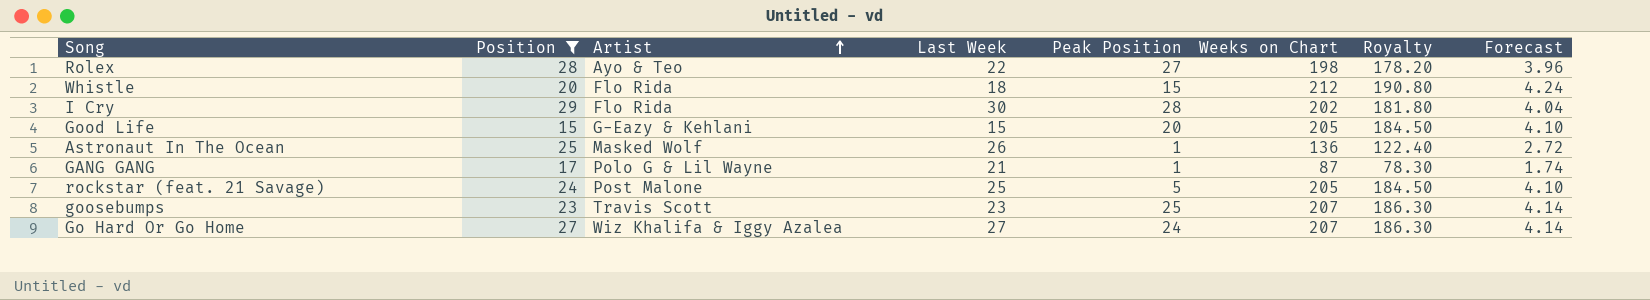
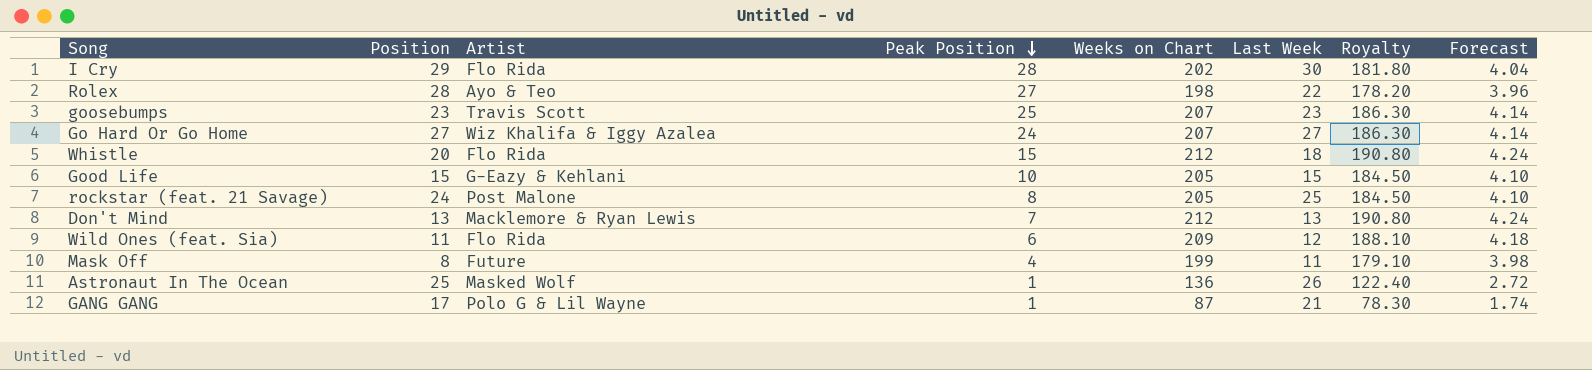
filter: Position >= 15 -> none
row order: Artist ascending -> Peak Position descending
column Last Week | position: 4 -> 6
Good Life | Peak Position: 20 -> 10
rockstar (feat. 21 Savage) | Peak Position: 5 -> 8

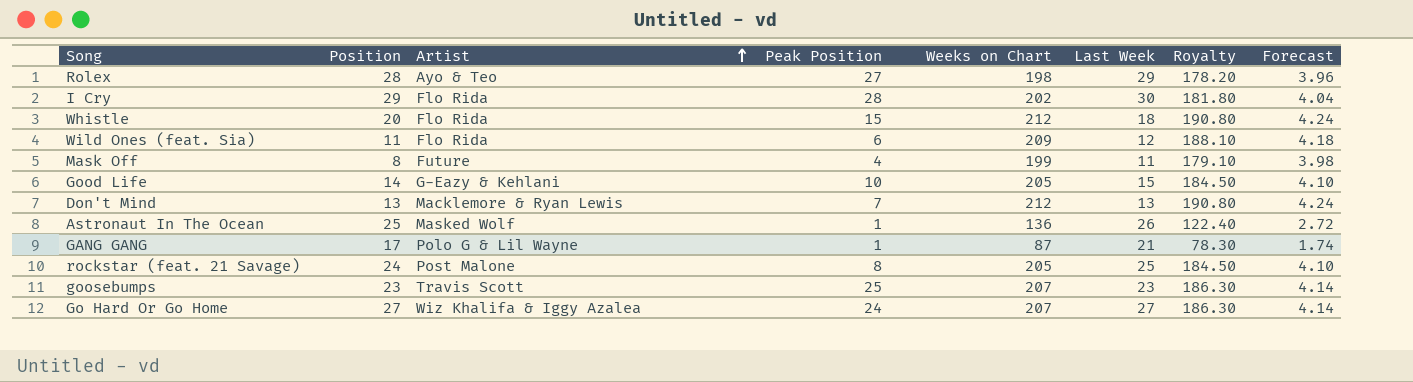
row order: Peak Position descending -> Artist ascending
Rolex | Last Week: 22 -> 29
Good Life | Position: 15 -> 14

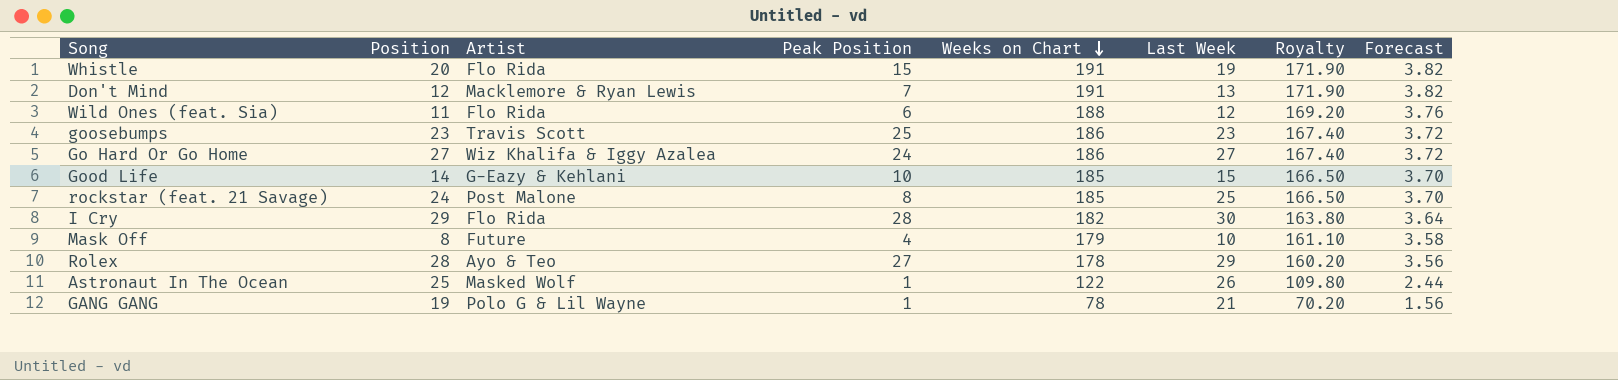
row order: Artist ascending -> Weeks on Chart descending
Whistle | Weeks on Chart: 212 -> 191
Whistle | Last Week: 18 -> 19
Whistle | Royalty: 190.80 -> 171.90
Whistle | Forecast: 4.24 -> 3.82
Don't Mind | Position: 13 -> 12
Don't Mind | Weeks on Chart: 212 -> 191
Don't Mind | Royalty: 190.80 -> 171.90
Don't Mind | Forecast: 4.24 -> 3.82
Wild Ones (feat. Sia) | Weeks on Chart: 209 -> 188
Wild Ones (feat. Sia) | Royalty: 188.10 -> 169.20
Wild Ones (feat. Sia) | Forecast: 4.18 -> 3.76
goosebumps | Weeks on Chart: 207 -> 186
goosebumps | Royalty: 186.30 -> 167.40
goosebumps | Forecast: 4.14 -> 3.72
Go Hard Or Go Home | Weeks on Chart: 207 -> 186
Go Hard Or Go Home | Royalty: 186.30 -> 167.40
Go Hard Or Go Home | Forecast: 4.14 -> 3.72
Good Life | Weeks on Chart: 205 -> 185
Good Life | Royalty: 184.50 -> 166.50
Good Life | Forecast: 4.10 -> 3.70
rockstar (feat. 21 Savage) | Weeks on Chart: 205 -> 185
rockstar (feat. 21 Savage) | Royalty: 184.50 -> 166.50
rockstar (feat. 21 Savage) | Forecast: 4.10 -> 3.70
I Cry | Weeks on Chart: 202 -> 182
I Cry | Royalty: 181.80 -> 163.80
I Cry | Forecast: 4.04 -> 3.64
Mask Off | Weeks on Chart: 199 -> 179
Mask Off | Last Week: 11 -> 10
Mask Off | Royalty: 179.10 -> 161.10
Mask Off | Forecast: 3.98 -> 3.58
Rolex | Weeks on Chart: 198 -> 178
Rolex | Royalty: 178.20 -> 160.20
Rolex | Forecast: 3.96 -> 3.56
Astronaut In The Ocean | Weeks on Chart: 136 -> 122
Astronaut In The Ocean | Royalty: 122.40 -> 109.80
Astronaut In The Ocean | Forecast: 2.72 -> 2.44
GANG GANG | Position: 17 -> 19
GANG GANG | Weeks on Chart: 87 -> 78
GANG GANG | Royalty: 78.30 -> 70.20
GANG GANG | Forecast: 1.74 -> 1.56

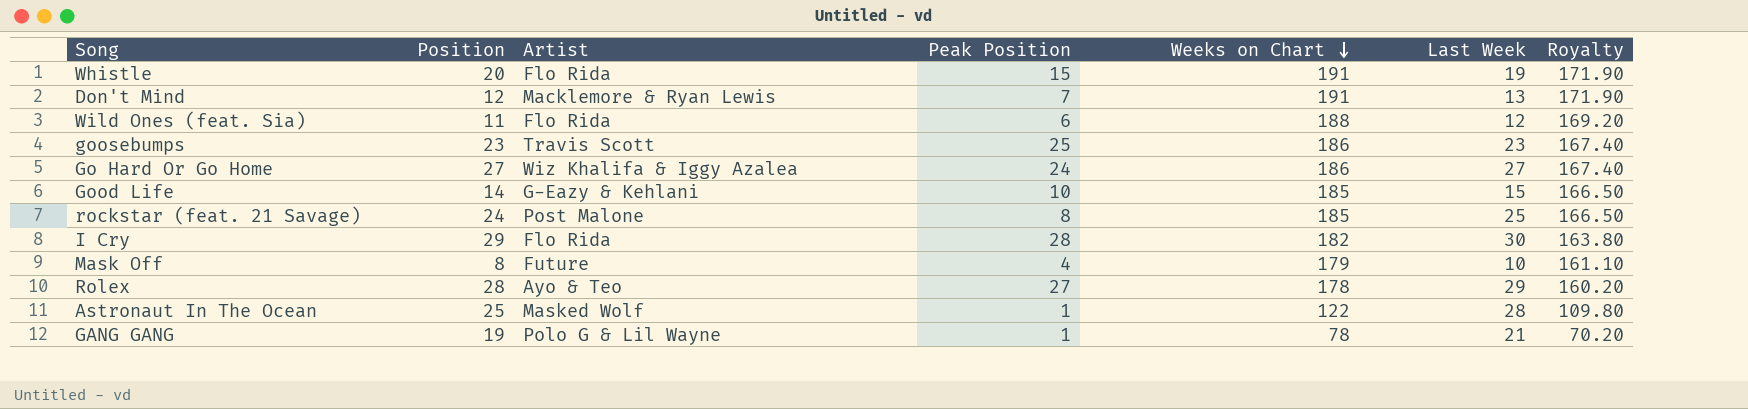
column Forecast | formula: [Weeks on Chart] * 0.02 -> none
Astronaut In The Ocean | Last Week: 26 -> 28

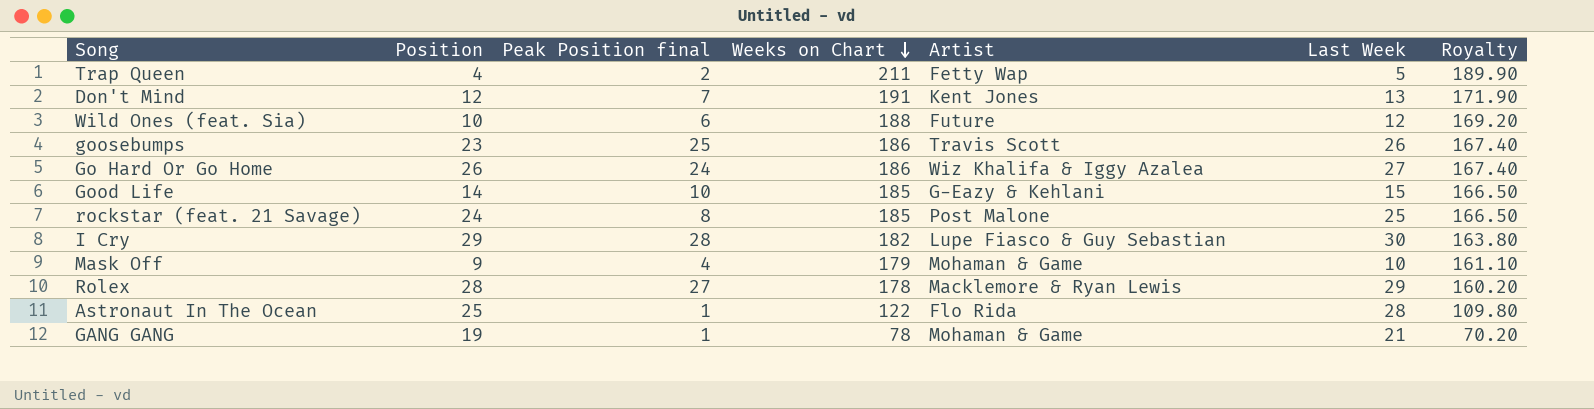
column name: Peak Position -> Peak Position final
column Artist | position: 3 -> 5
row Whistle: 20 | Flo Rida | 15 | 191 | 19 | 171.90 -> none
row Trap Queen: none -> 4 | 2 | 211 | Fetty Wap | 5 | 189.90
Don't Mind | Artist: Macklemore & Ryan Lewis -> Kent Jones
Wild Ones (feat. Sia) | Position: 11 -> 10
Wild Ones (feat. Sia) | Artist: Flo Rida -> Future
goosebumps | Last Week: 23 -> 26
Go Hard Or Go Home | Position: 27 -> 26
I Cry | Artist: Flo Rida -> Lupe Fiasco & Guy Sebastian
Mask Off | Position: 8 -> 9
Mask Off | Artist: Future -> Mohaman & Game
Rolex | Artist: Ayo & Teo -> Macklemore & Ryan Lewis
Astronaut In The Ocean | Artist: Masked Wolf -> Flo Rida
GANG GANG | Artist: Polo G & Lil Wayne -> Mohaman & Game

